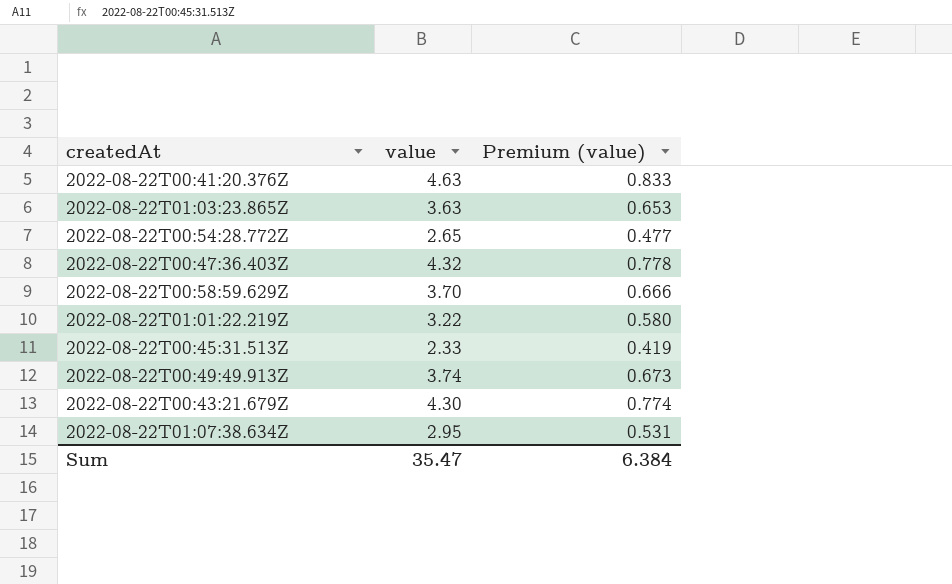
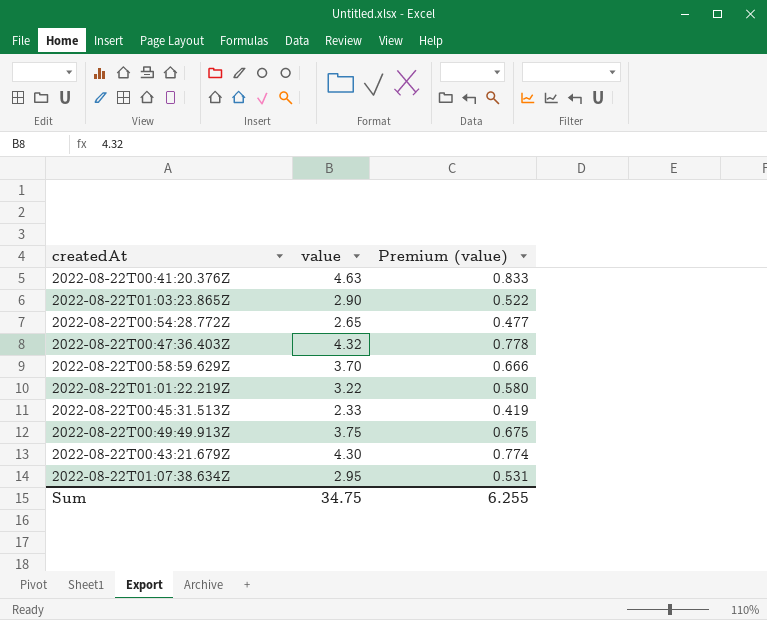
2022-08-22T01:03:23.865Z | value: 3.63 -> 2.90
2022-08-22T01:03:23.865Z | Premium (value): 0.653 -> 0.522
2022-08-22T00:49:49.913Z | value: 3.74 -> 3.75
2022-08-22T00:49:49.913Z | Premium (value): 0.673 -> 0.675
Sum | value: 35.47 -> 34.75
Sum | Premium (value): 6.384 -> 6.255

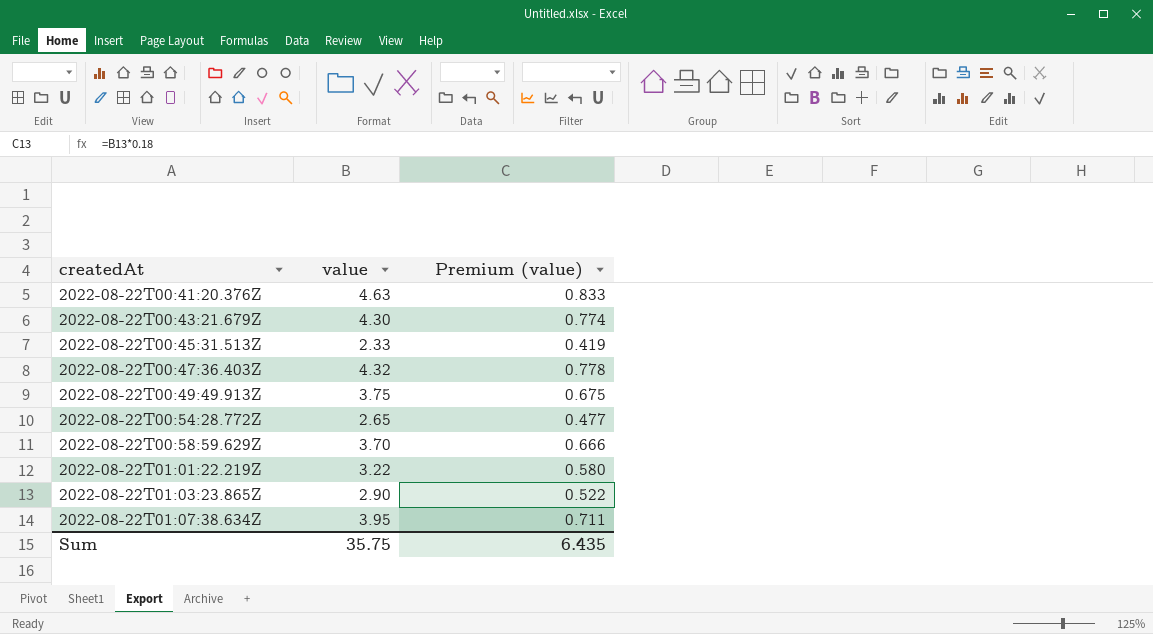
row order: none -> createdAt ascending
2022-08-22T01:07:38.634Z | value: 2.95 -> 3.95
2022-08-22T01:07:38.634Z | Premium (value): 0.531 -> 0.711
Sum | value: 34.75 -> 35.75
Sum | Premium (value): 6.255 -> 6.435

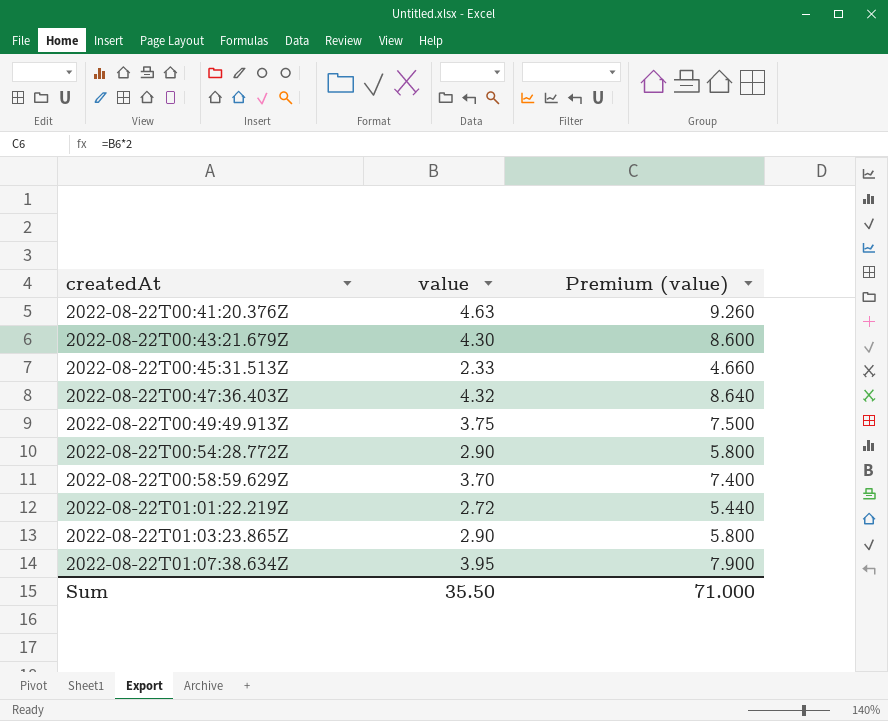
column Premium (value) | formula: [value] * 0.18 -> [value] * 2
2022-08-22T00:54:28.772Z | value: 2.65 -> 2.90
2022-08-22T01:01:22.219Z | value: 3.22 -> 2.72
Sum | value: 35.75 -> 35.50
Sum | Premium (value): 6.435 -> 71.000

